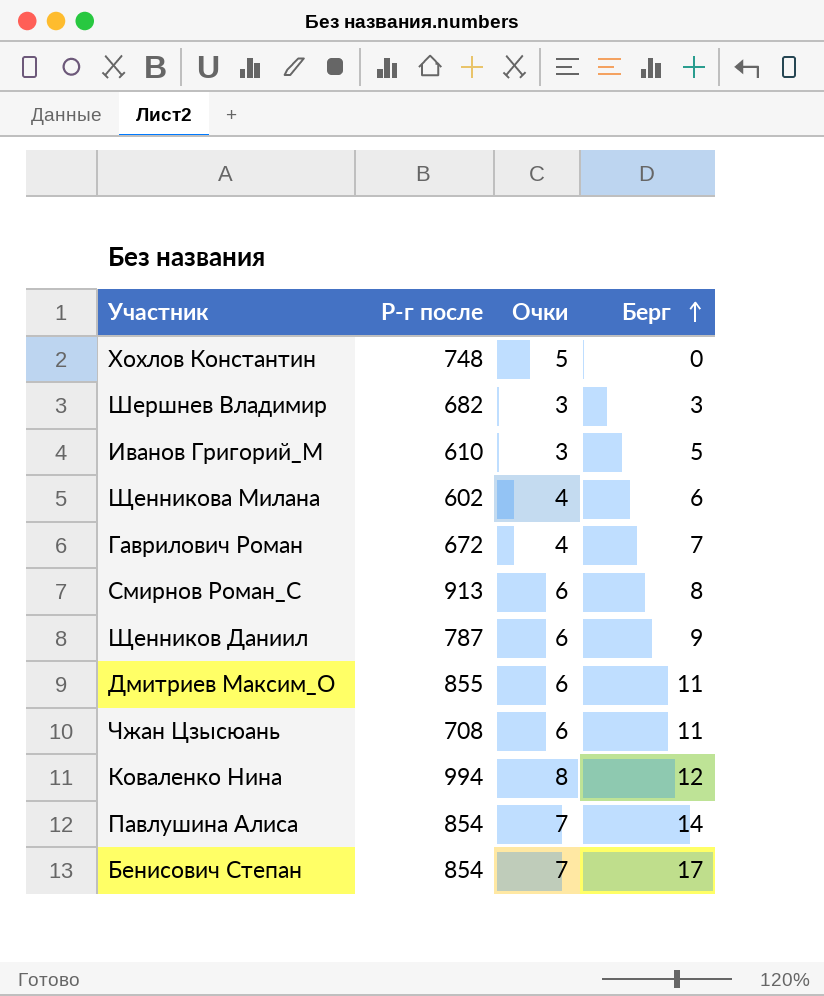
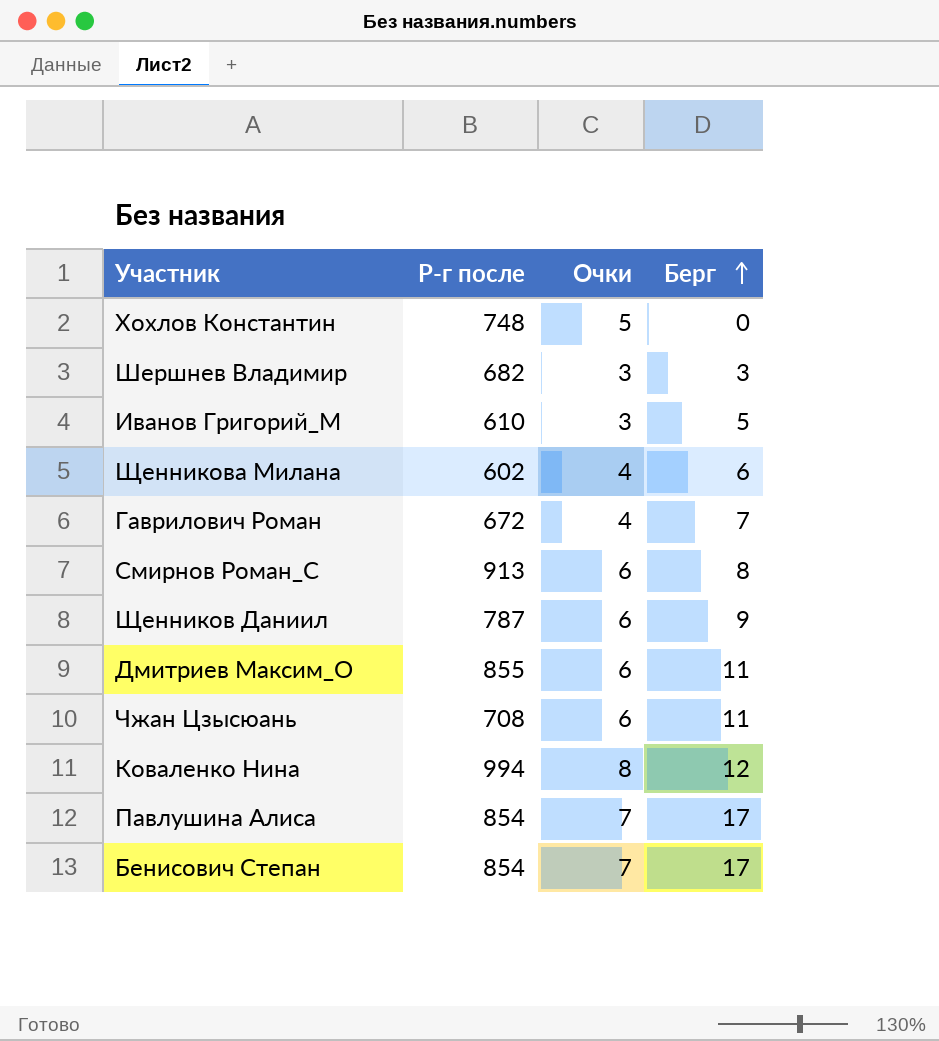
Павлушина Алиса | Берг: 14 -> 17

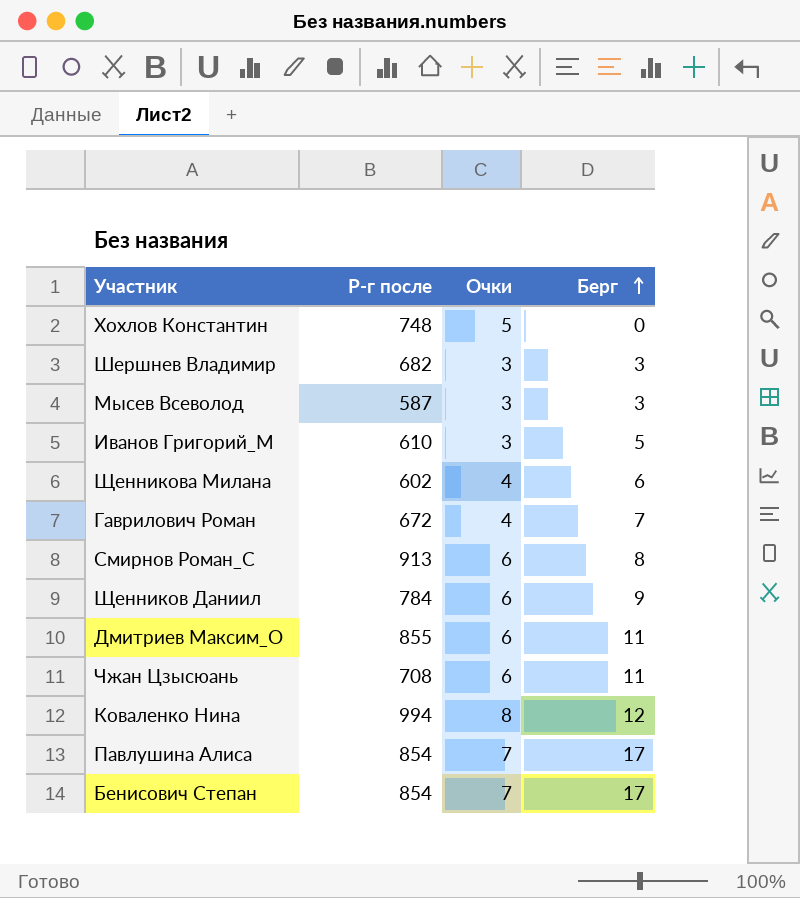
row Мысев Всеволод: none -> 587 | 3 | 3
Щенников Даниил | Р-г после: 787 -> 784

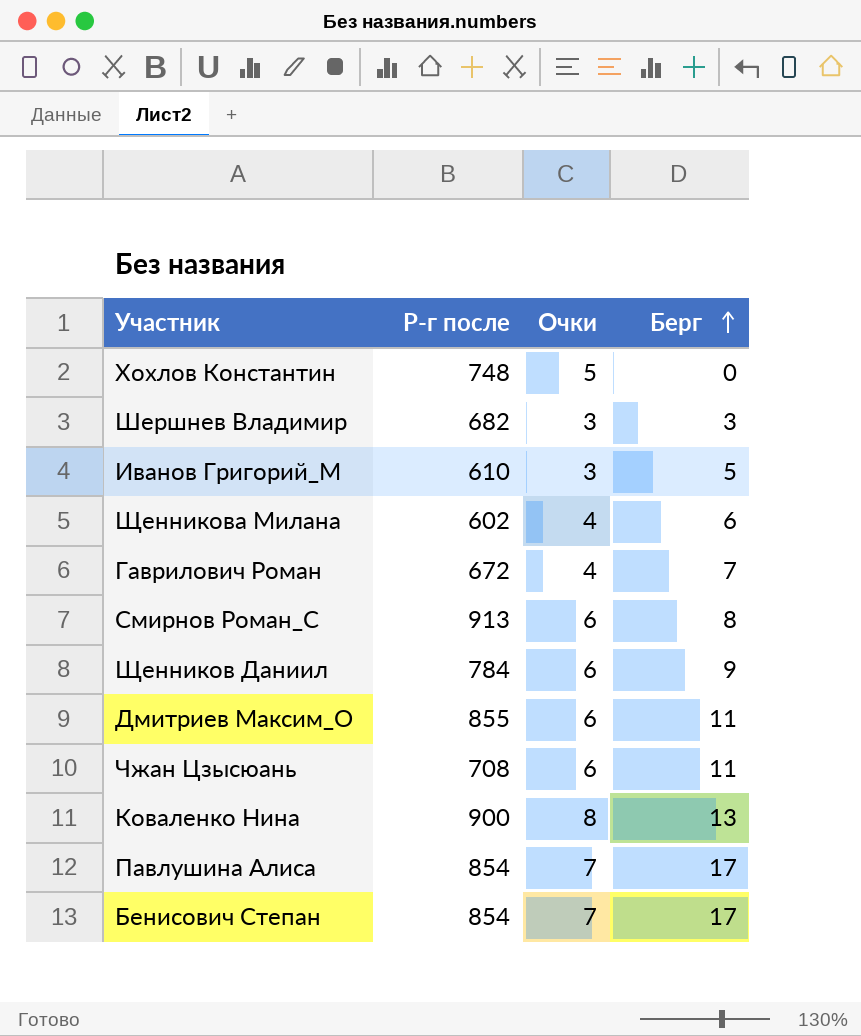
row Мысев Всеволод: 587 | 3 | 3 -> none
Коваленко Нина | Р-г после: 994 -> 900
Коваленко Нина | Берг: 12 -> 13

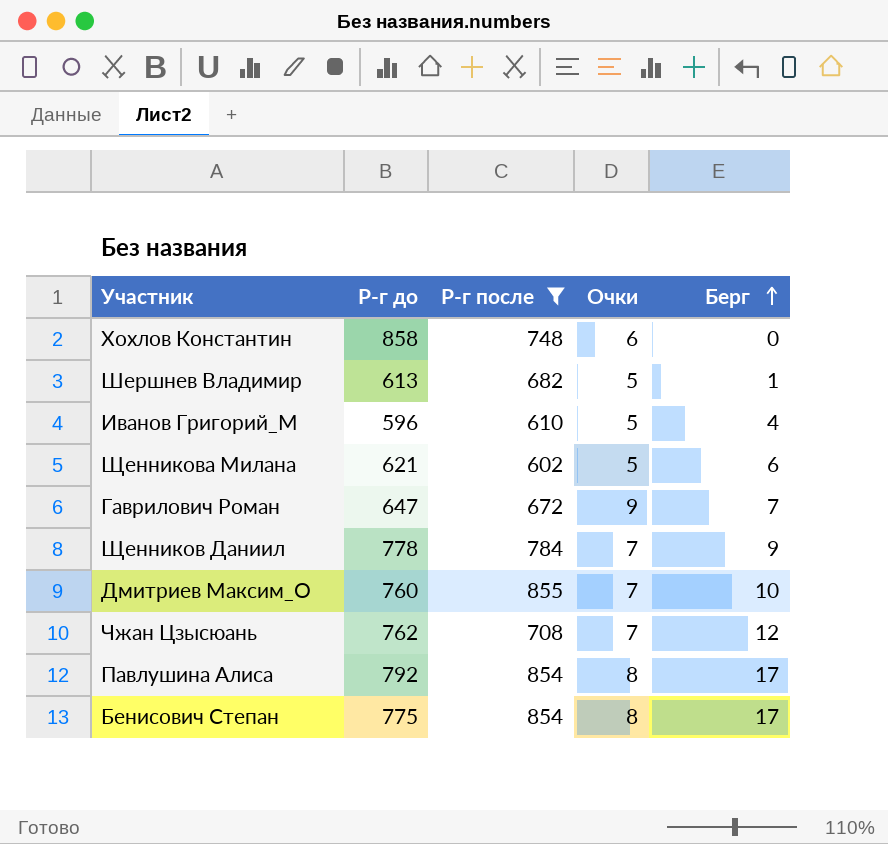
filter: none -> Р-г после <= 855
column Р-г до | position: none -> 2
Хохлов Константин | Очки: 5 -> 6
Шершнев Владимир | Очки: 3 -> 5
Шершнев Владимир | Берг: 3 -> 1
Иванов Григорий_М | Очки: 3 -> 5
Иванов Григорий_М | Берг: 5 -> 4
Щенникова Милана | Очки: 4 -> 5
Гаврилович Роман | Очки: 4 -> 9
Щенников Даниил | Очки: 6 -> 7
Дмитриев Максим_О | Очки: 6 -> 7
Дмитриев Максим_О | Берг: 11 -> 10
Чжан Цзысюань | Очки: 6 -> 7
Чжан Цзысюань | Берг: 11 -> 12
Павлушина Алиса | Очки: 7 -> 8
Бенисович Степан | Очки: 7 -> 8

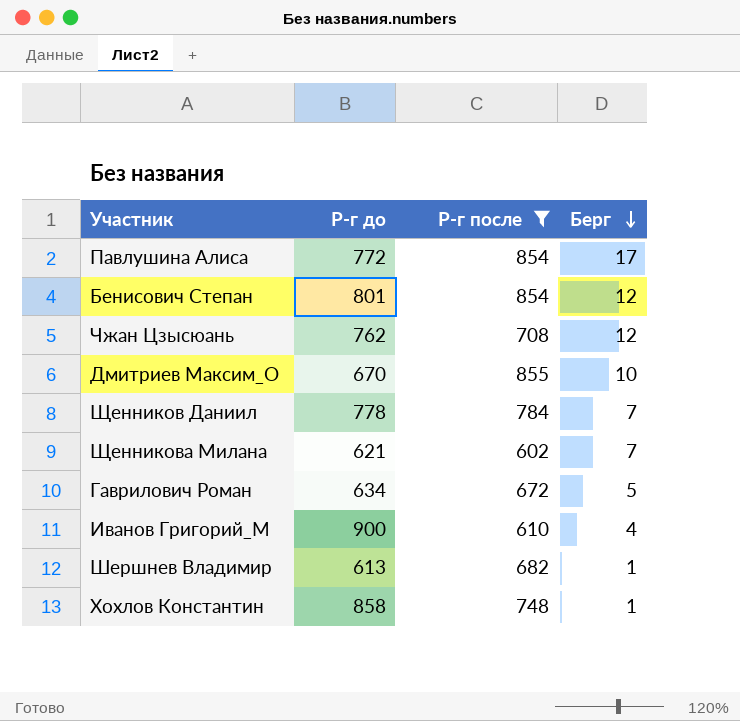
row order: Берг ascending -> Берг descending
column Очки | position: 4 -> none
Павлушина Алиса | Р-г до: 792 -> 772
Бенисович Степан | Р-г до: 775 -> 801
Бенисович Степан | Берг: 17 -> 12
Дмитриев Максим_О | Р-г до: 760 -> 670
Щенников Даниил | Берг: 9 -> 7
Щенникова Милана | Берг: 6 -> 7
Гаврилович Роман | Р-г до: 647 -> 634
Гаврилович Роман | Берг: 7 -> 5
Иванов Григорий_М | Р-г до: 596 -> 900
Хохлов Константин | Берг: 0 -> 1

